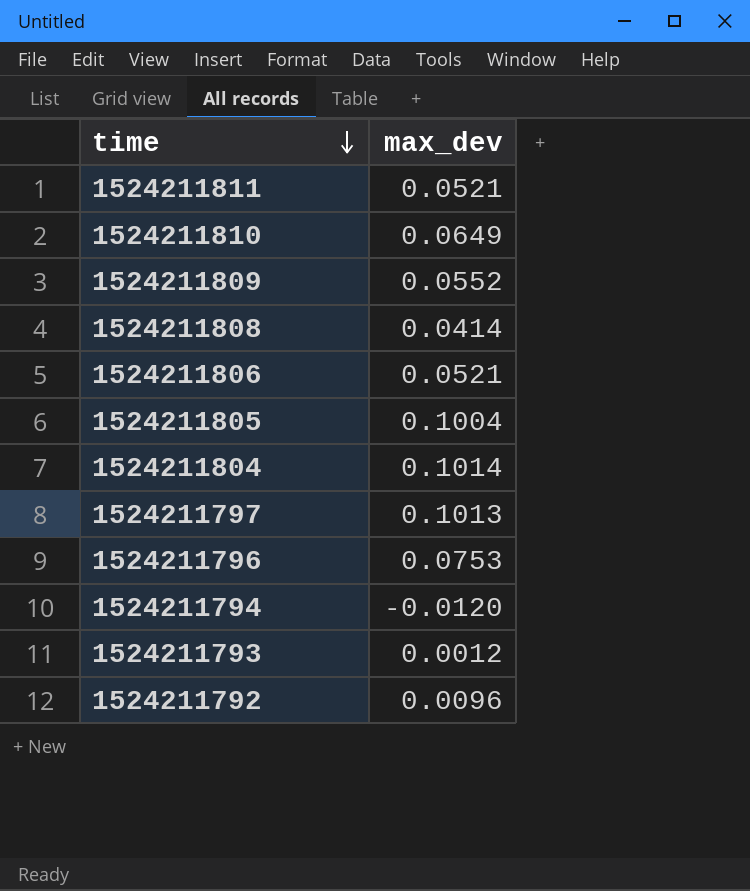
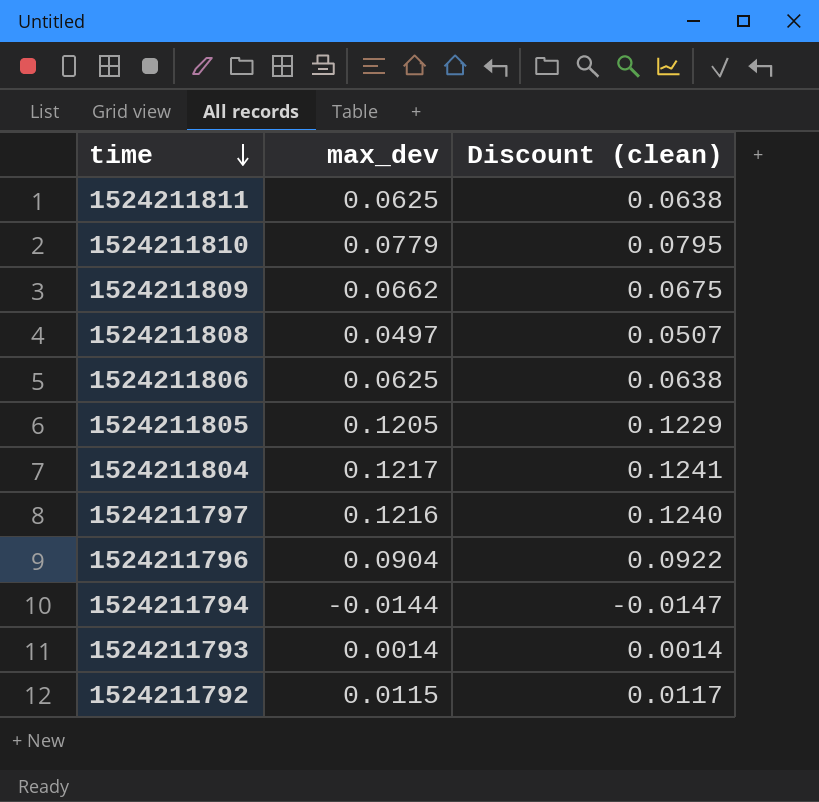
column Discount (clean) | formula: none -> [max_dev] * 1.02
1524211811 | max_dev: 0.0521 -> 0.0625
1524211810 | max_dev: 0.0649 -> 0.0779
1524211809 | max_dev: 0.0552 -> 0.0662
1524211808 | max_dev: 0.0414 -> 0.0497
1524211806 | max_dev: 0.0521 -> 0.0625
1524211805 | max_dev: 0.1004 -> 0.1205
1524211804 | max_dev: 0.1014 -> 0.1217
1524211797 | max_dev: 0.1013 -> 0.1216
1524211796 | max_dev: 0.0753 -> 0.0904
1524211794 | max_dev: -0.0120 -> -0.0144
1524211793 | max_dev: 0.0012 -> 0.0014
1524211792 | max_dev: 0.0096 -> 0.0115

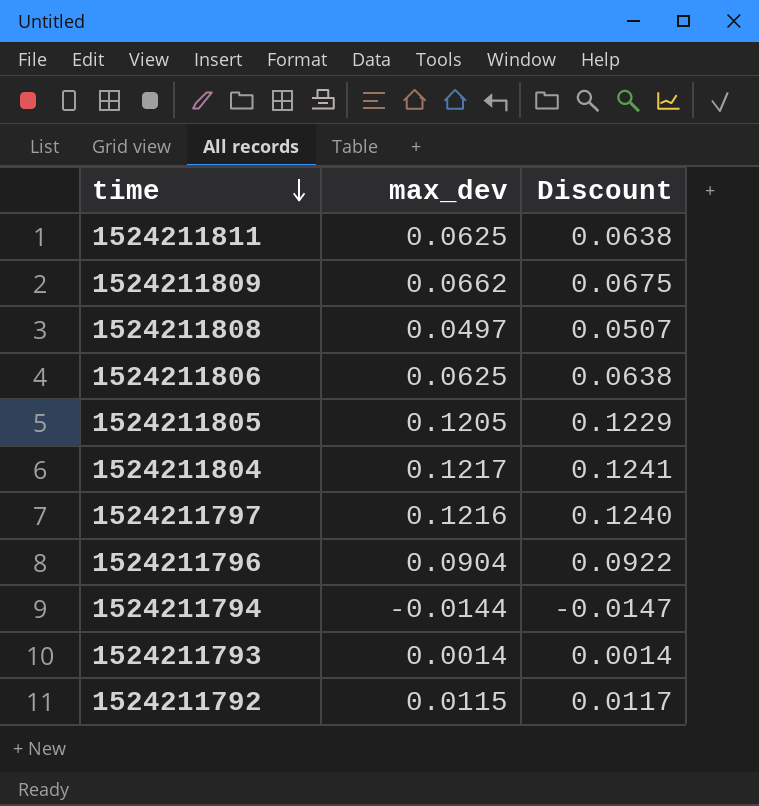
column name: Discount (clean) -> Discount
row 1524211810: 0.0779 | 0.0795 -> none

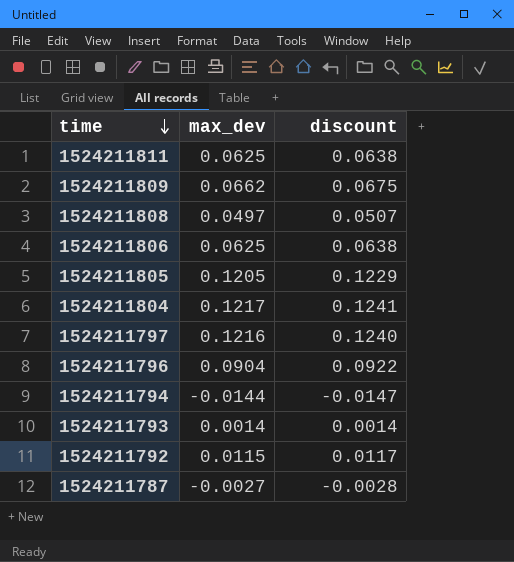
column name: Discount -> discount
row 1524211787: none -> -0.0027 | -0.0028

